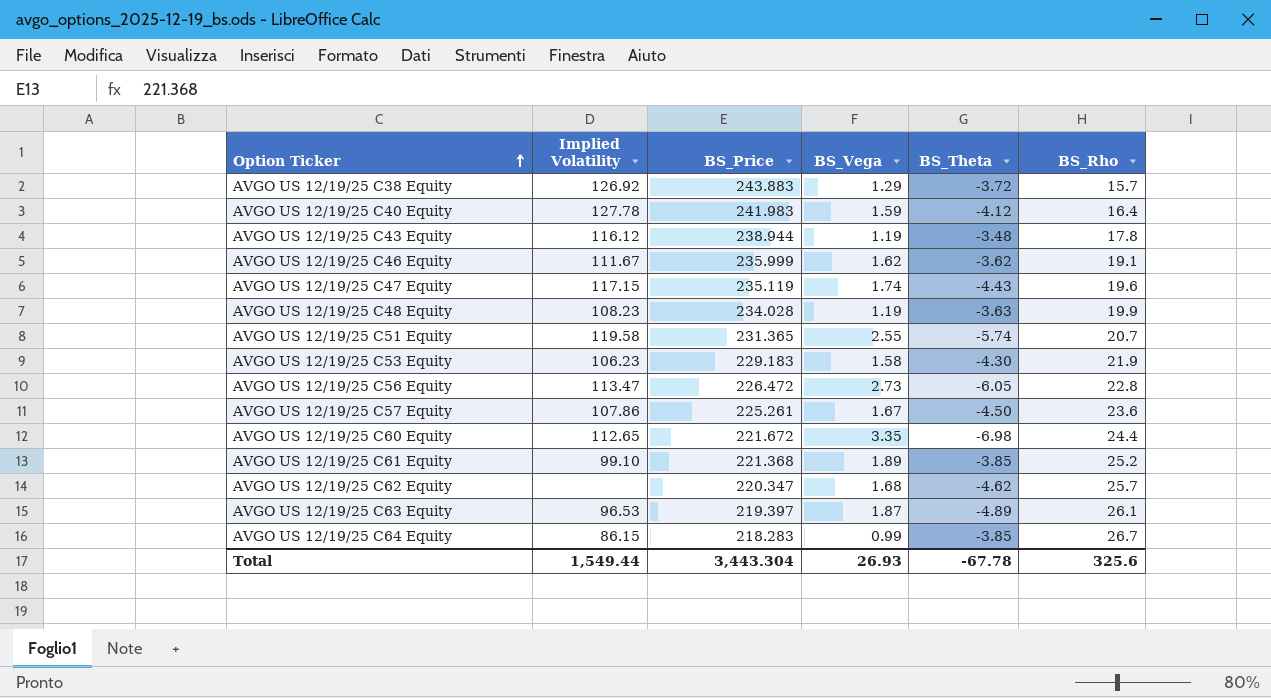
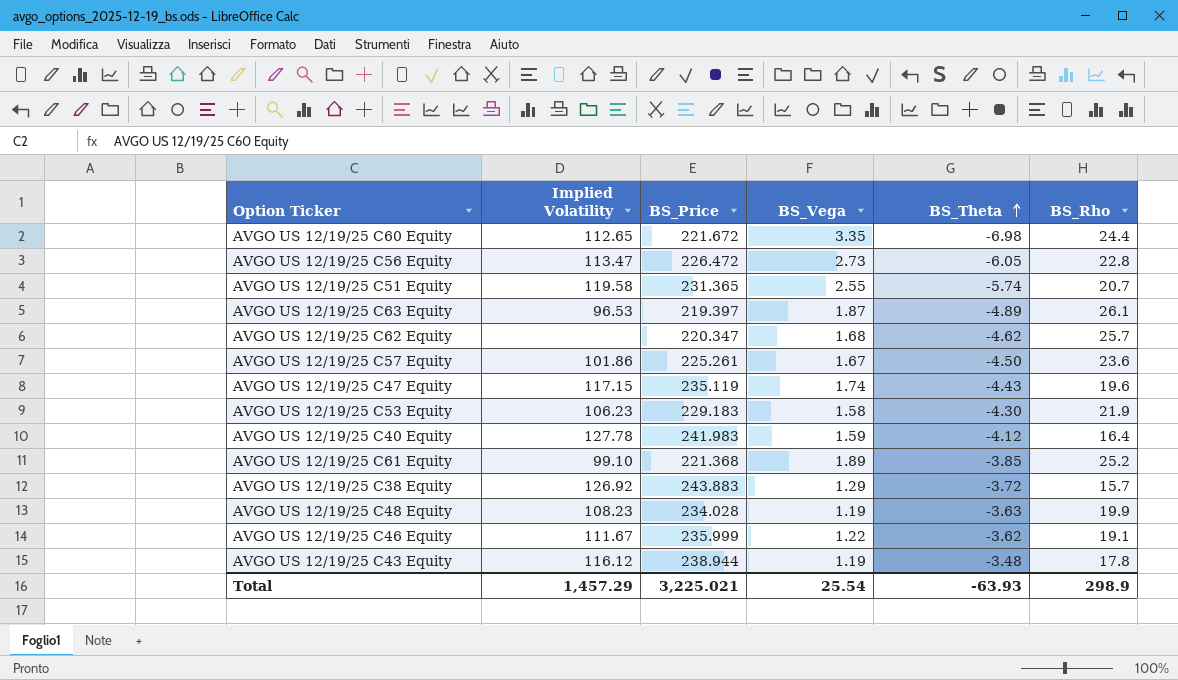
row order: Option Ticker ascending -> BS_Theta ascending
row AVGO US 12/19/25 C64 Equity: 86.15 | 218.283 | 0.99 | -3.85 | 26.7 -> none
AVGO US 12/19/25 C57 Equity | Implied Volatility: 107.86 -> 101.86
AVGO US 12/19/25 C46 Equity | BS_Vega: 1.62 -> 1.22
Total | Implied Volatility: 1,549.44 -> 1,457.29
Total | BS_Price: 3,443.304 -> 3,225.021
Total | BS_Vega: 26.93 -> 25.54
Total | BS_Theta: -67.78 -> -63.93
Total | BS_Rho: 325.6 -> 298.9

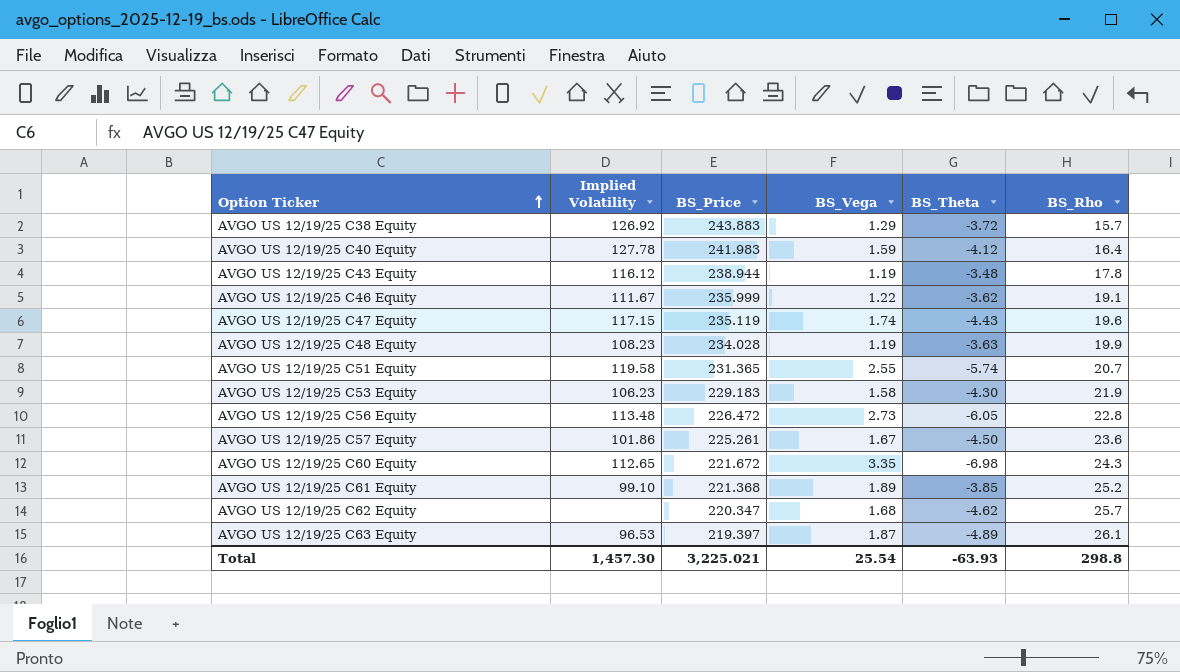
row order: BS_Theta ascending -> Option Ticker ascending
AVGO US 12/19/25 C56 Equity | Implied Volatility: 113.47 -> 113.48
AVGO US 12/19/25 C60 Equity | BS_Rho: 24.4 -> 24.3
Total | Implied Volatility: 1,457.29 -> 1,457.30
Total | BS_Rho: 298.9 -> 298.8

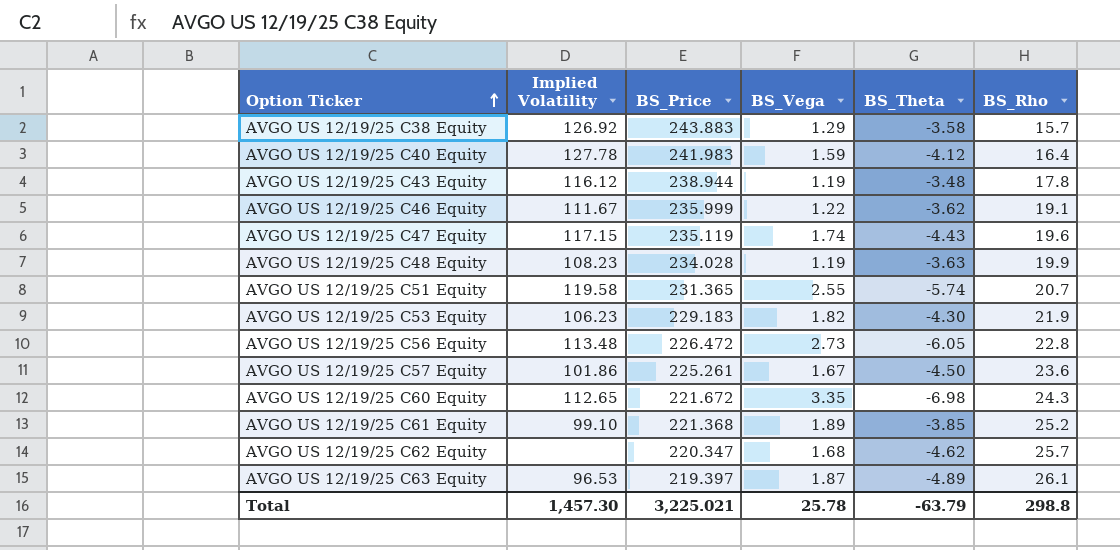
AVGO US 12/19/25 C38 Equity | BS_Theta: -3.72 -> -3.58
AVGO US 12/19/25 C53 Equity | BS_Vega: 1.58 -> 1.82
Total | BS_Vega: 25.54 -> 25.78
Total | BS_Theta: -63.93 -> -63.79

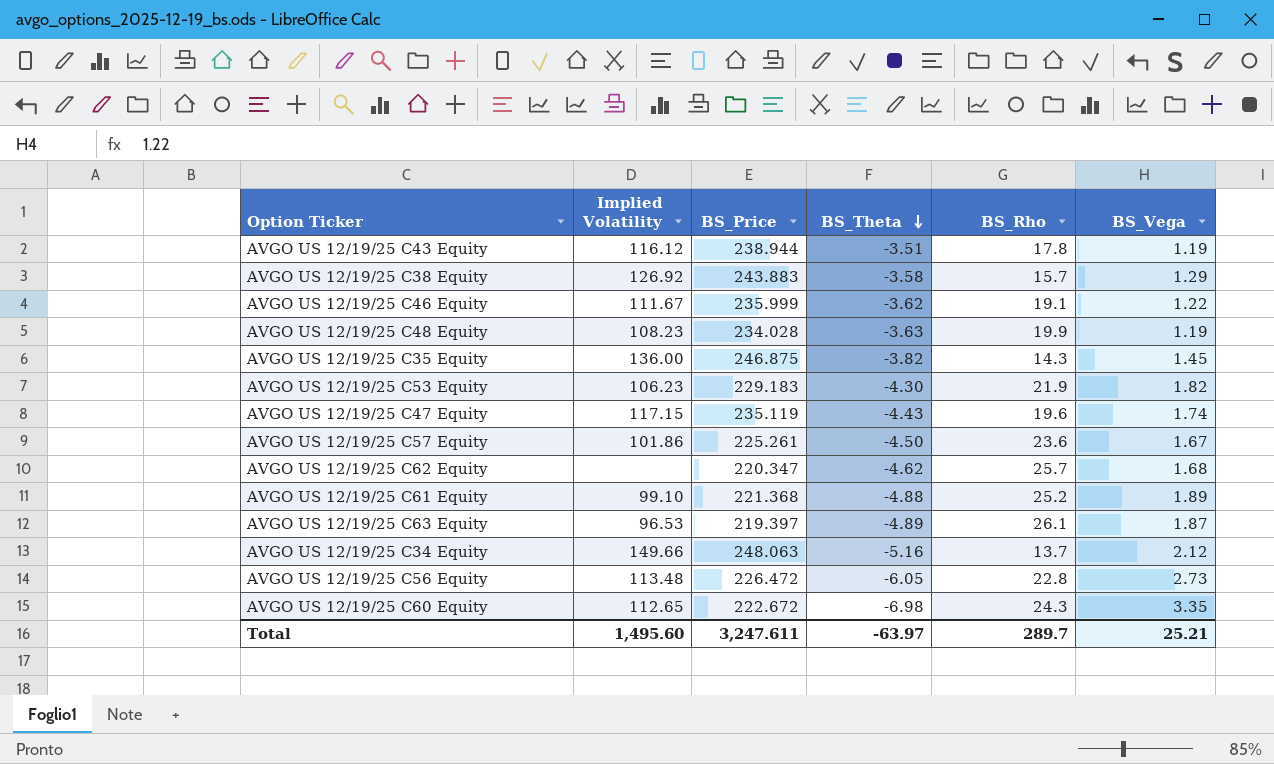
row order: Option Ticker ascending -> BS_Theta descending
column BS_Vega | position: 4 -> 6
row AVGO US 12/19/25 C40 Equity: 127.78 | 241.983 | 1.59 | -4.12 | 16.4 -> none
row AVGO US 12/19/25 C51 Equity: 119.58 | 231.365 | 2.55 | -5.74 | 20.7 -> none
AVGO US 12/19/25 C43 Equity | BS_Theta: -3.48 -> -3.51
row AVGO US 12/19/25 C35 Equity: none -> 136.00 | 246.875 | -3.82 | 14.3 | 1.45
AVGO US 12/19/25 C61 Equity | BS_Theta: -3.85 -> -4.88
row AVGO US 12/19/25 C34 Equity: none -> 149.66 | 248.063 | -5.16 | 13.7 | 2.12
AVGO US 12/19/25 C60 Equity | BS_Price: 221.672 -> 222.672
Total | Implied Volatility: 1,457.30 -> 1,495.60
Total | BS_Price: 3,225.021 -> 3,247.611
Total | BS_Theta: -63.79 -> -63.97
Total | BS_Rho: 298.8 -> 289.7
Total | BS_Vega: 25.78 -> 25.21

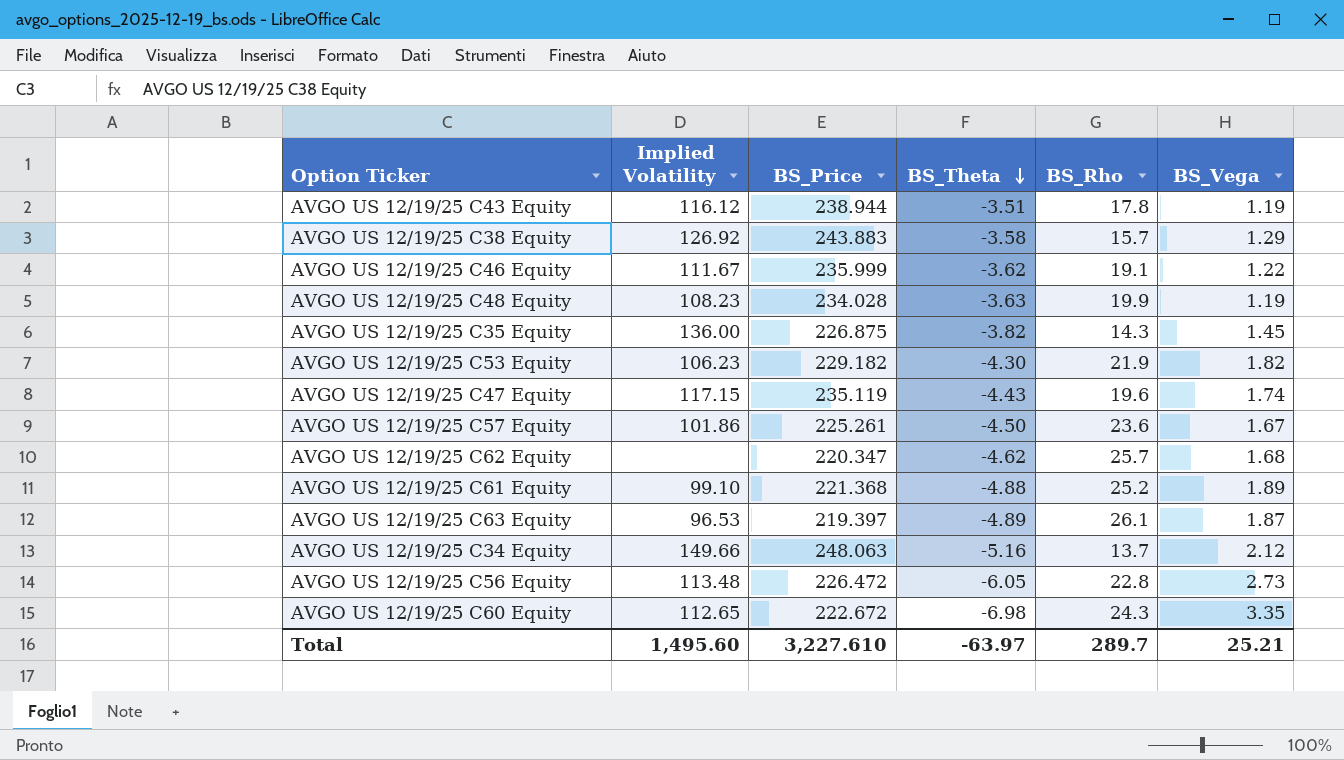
AVGO US 12/19/25 C35 Equity | BS_Price: 246.875 -> 226.875
AVGO US 12/19/25 C53 Equity | BS_Price: 229.183 -> 229.182
Total | BS_Price: 3,247.611 -> 3,227.610

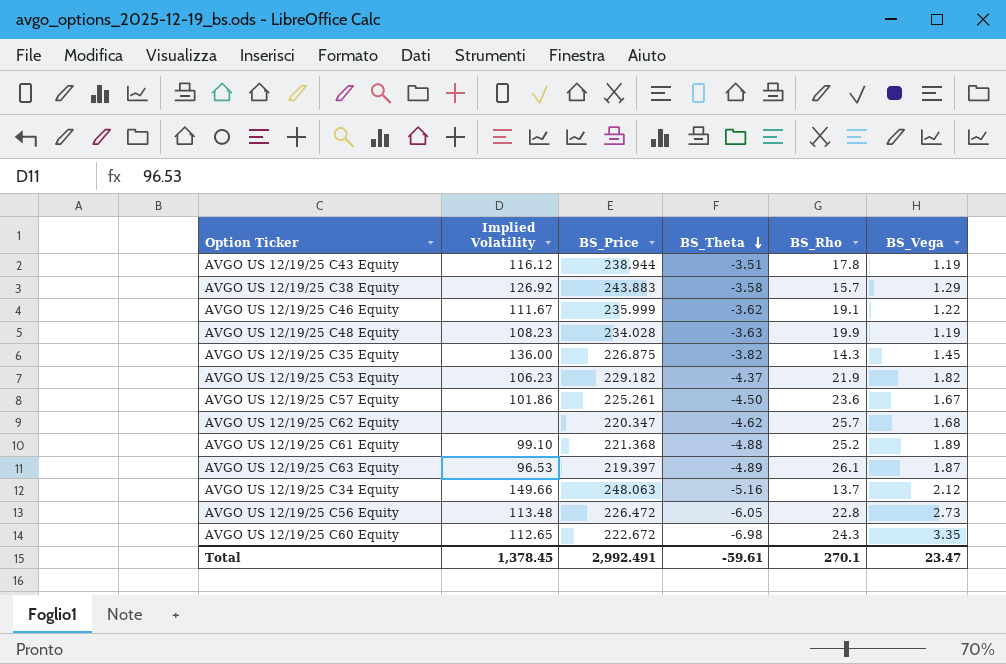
row AVGO US 12/19/25 C47 Equity: 117.15 | 235.119 | -4.43 | 19.6 | 1.74 -> none
AVGO US 12/19/25 C53 Equity | BS_Theta: -4.30 -> -4.37
Total | Implied Volatility: 1,495.60 -> 1,378.45
Total | BS_Price: 3,227.610 -> 2,992.491
Total | BS_Theta: -63.97 -> -59.61
Total | BS_Rho: 289.7 -> 270.1
Total | BS_Vega: 25.21 -> 23.47

